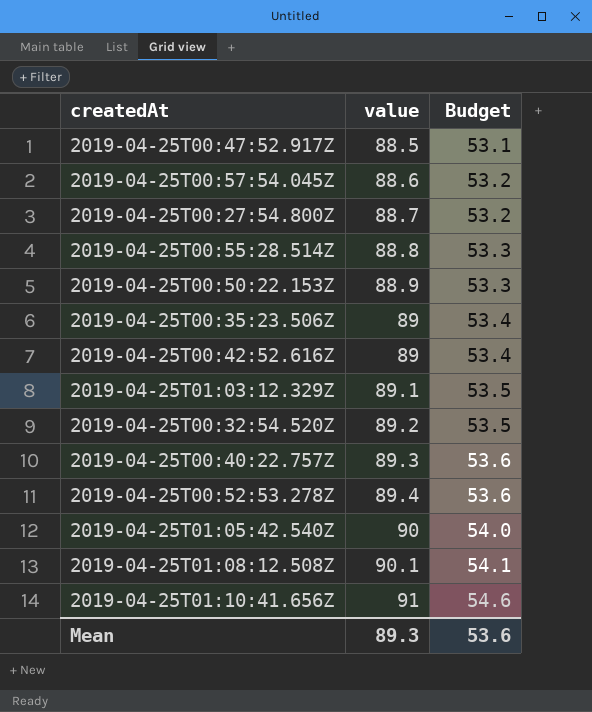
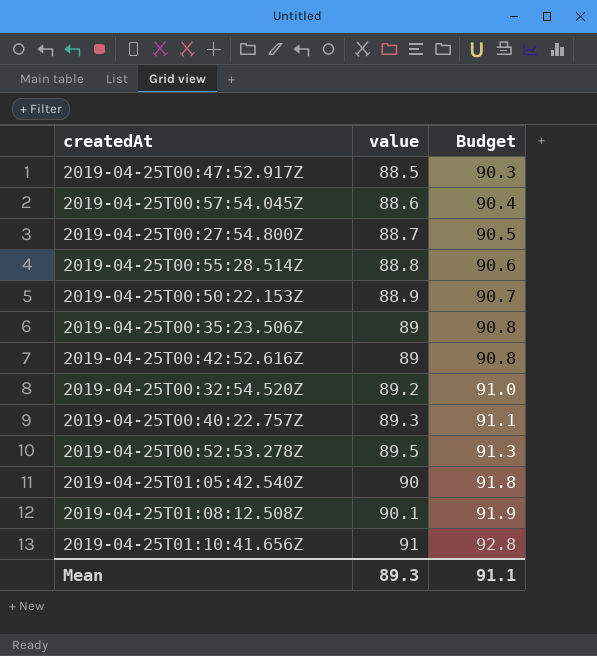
column Budget | formula: [value] * 0.6 -> [value] * 1.02
row 2019-04-25T01:03:12.329Z: 89.1 | 53.5 -> none
2019-04-25T00:52:53.278Z | value: 89.4 -> 89.5
Mean | Budget: 53.6 -> 91.1

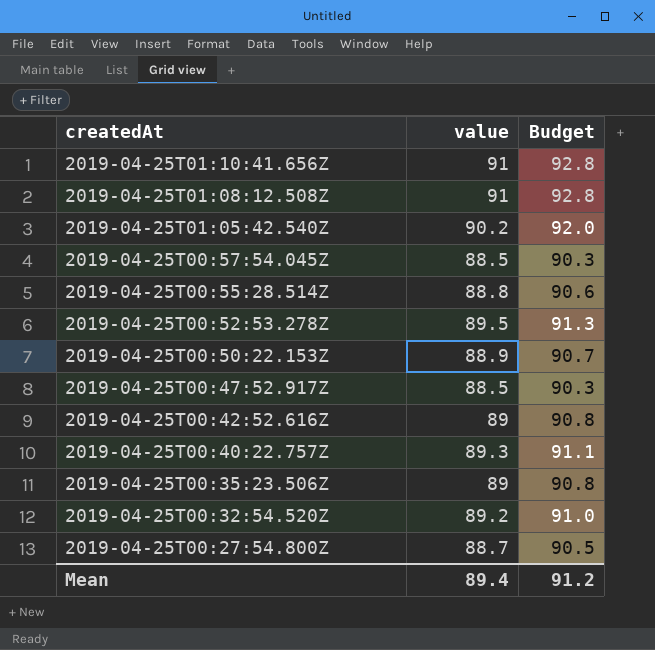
row order: value ascending -> createdAt descending
2019-04-25T01:08:12.508Z | value: 90.1 -> 91
2019-04-25T01:08:12.508Z | Budget: 91.9 -> 92.8
2019-04-25T01:05:42.540Z | value: 90 -> 90.2
2019-04-25T01:05:42.540Z | Budget: 91.8 -> 92.0
2019-04-25T00:57:54.045Z | value: 88.6 -> 88.5
2019-04-25T00:57:54.045Z | Budget: 90.4 -> 90.3
Mean | value: 89.3 -> 89.4
Mean | Budget: 91.1 -> 91.2

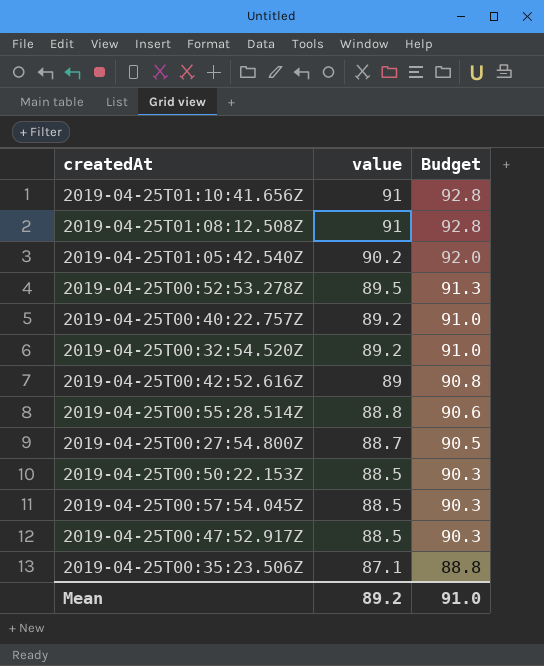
row order: createdAt descending -> value descending
2019-04-25T00:40:22.757Z | value: 89.3 -> 89.2
2019-04-25T00:40:22.757Z | Budget: 91.1 -> 91.0
2019-04-25T00:50:22.153Z | value: 88.9 -> 88.5
2019-04-25T00:50:22.153Z | Budget: 90.7 -> 90.3
2019-04-25T00:35:23.506Z | value: 89 -> 87.1
2019-04-25T00:35:23.506Z | Budget: 90.8 -> 88.8
Mean | value: 89.4 -> 89.2
Mean | Budget: 91.2 -> 91.0

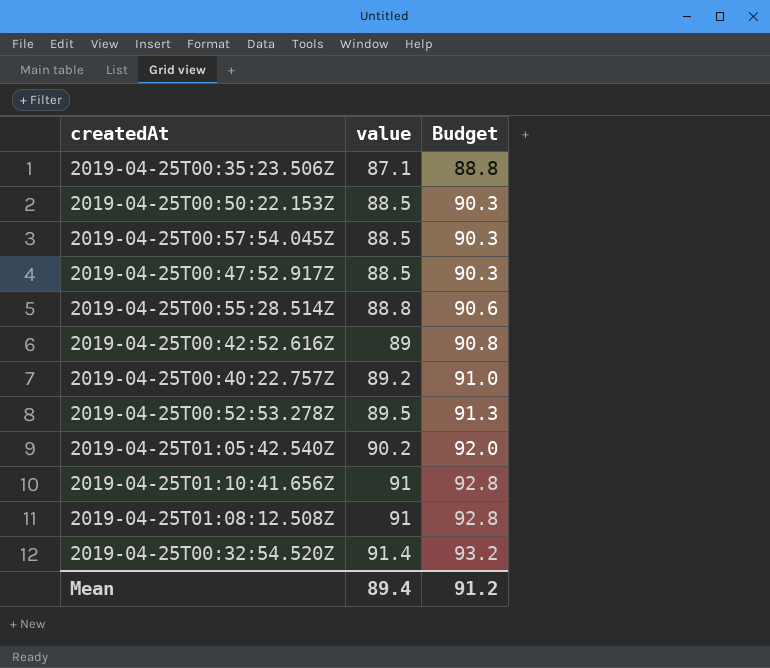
row order: value descending -> value ascending
row 2019-04-25T00:27:54.800Z: 88.7 | 90.5 -> none
2019-04-25T00:32:54.520Z | value: 89.2 -> 91.4
2019-04-25T00:32:54.520Z | Budget: 91.0 -> 93.2
Mean | value: 89.2 -> 89.4
Mean | Budget: 91.0 -> 91.2

